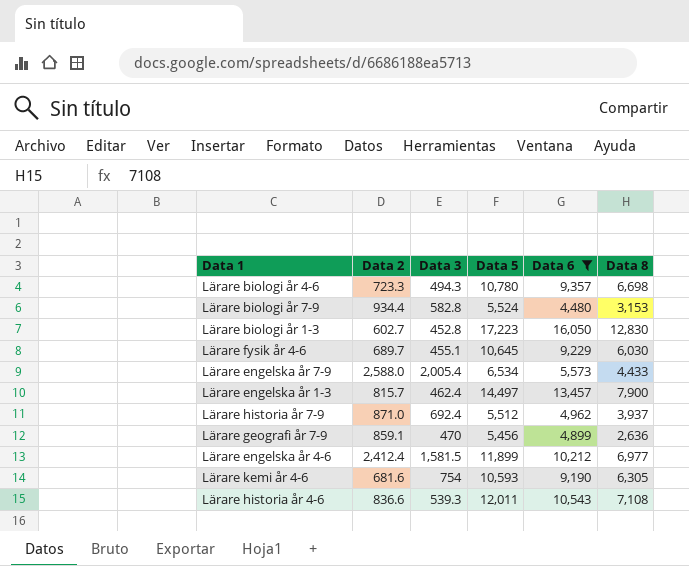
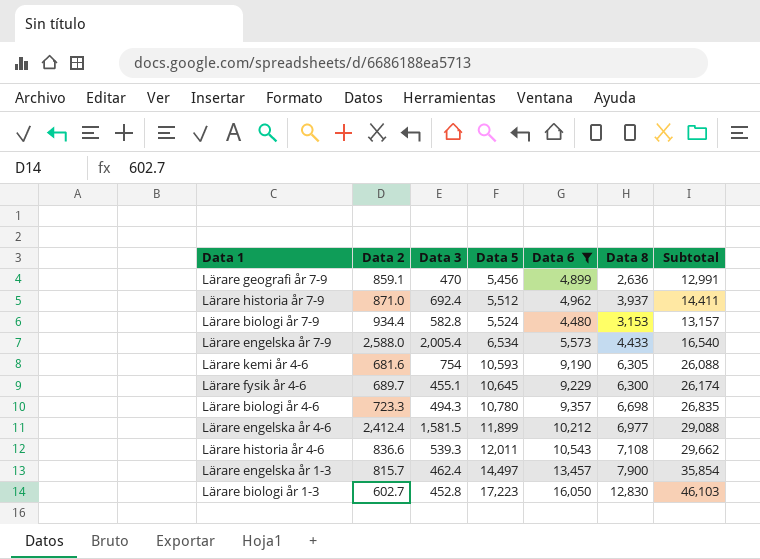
row order: none -> Data 5 ascending
column Subtotal | formula: none -> [Data 5] + [Data 6] + [Data 8]
Lärare fysik år 4-6 | Data 8: 6,030 -> 6,300

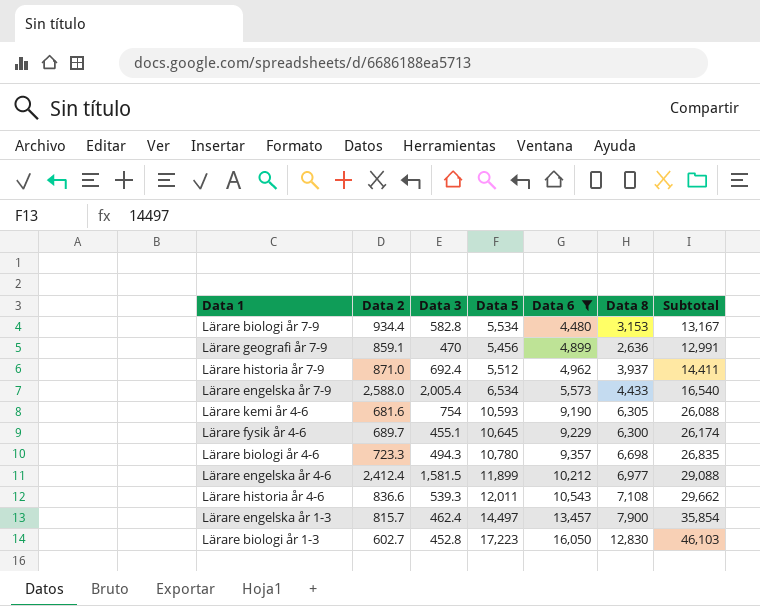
row order: Data 5 ascending -> Data 6 ascending
Lärare biologi år 7-9 | Data 5: 5,524 -> 5,534
Lärare biologi år 7-9 | Subtotal: 13,157 -> 13,167

